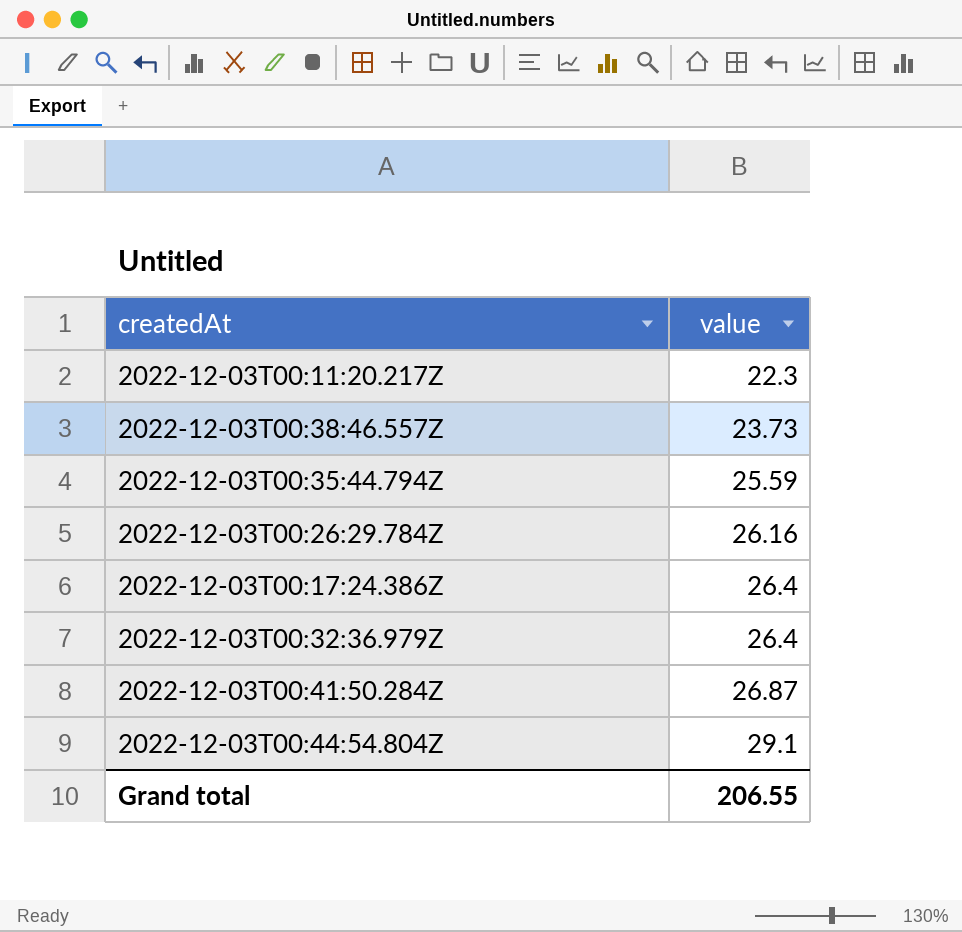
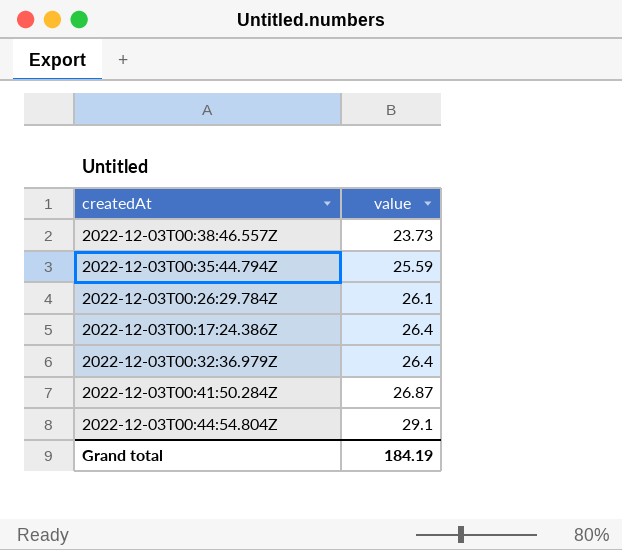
row 2022-12-03T00:11:20.217Z: 22.3 -> none
2022-12-03T00:26:29.784Z | value: 26.16 -> 26.1
Grand total | value: 206.55 -> 184.19

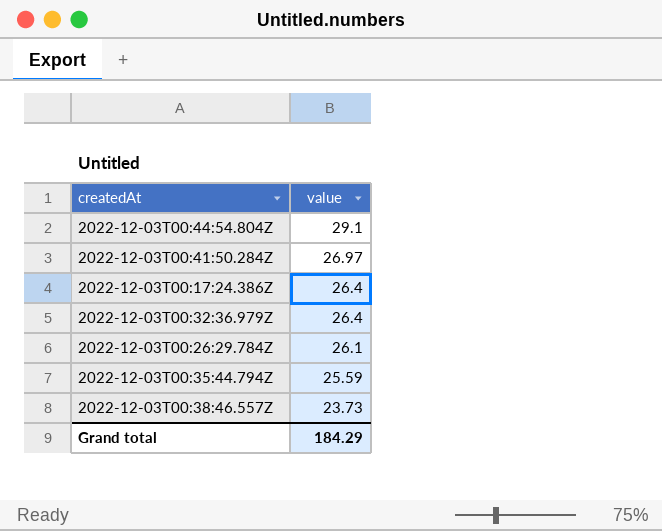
row order: value ascending -> value descending
2022-12-03T00:41:50.284Z | value: 26.87 -> 26.97
Grand total | value: 184.19 -> 184.29

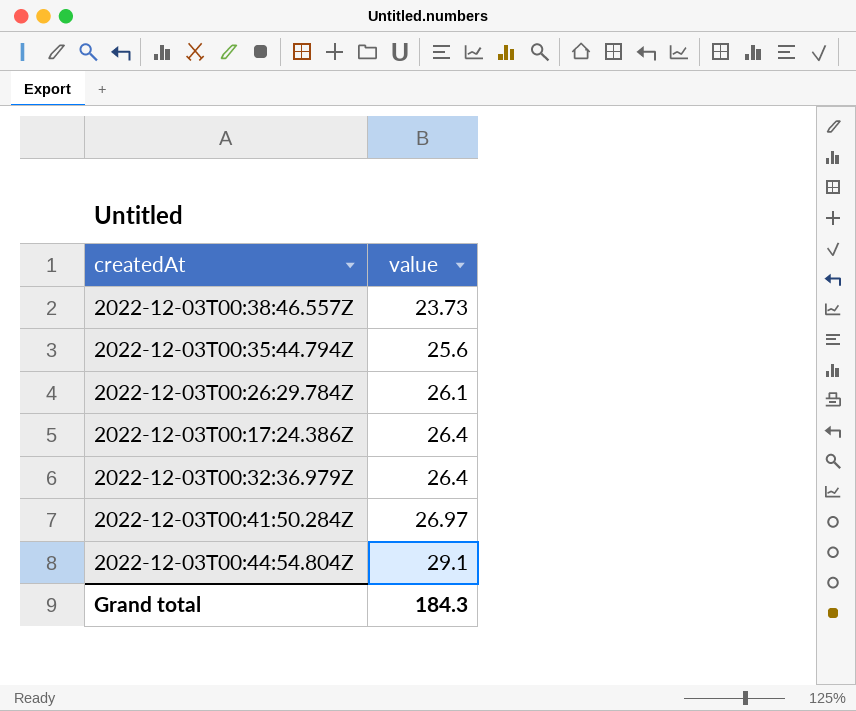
row order: value descending -> value ascending
2022-12-03T00:35:44.794Z | value: 25.59 -> 25.6
Grand total | value: 184.29 -> 184.3

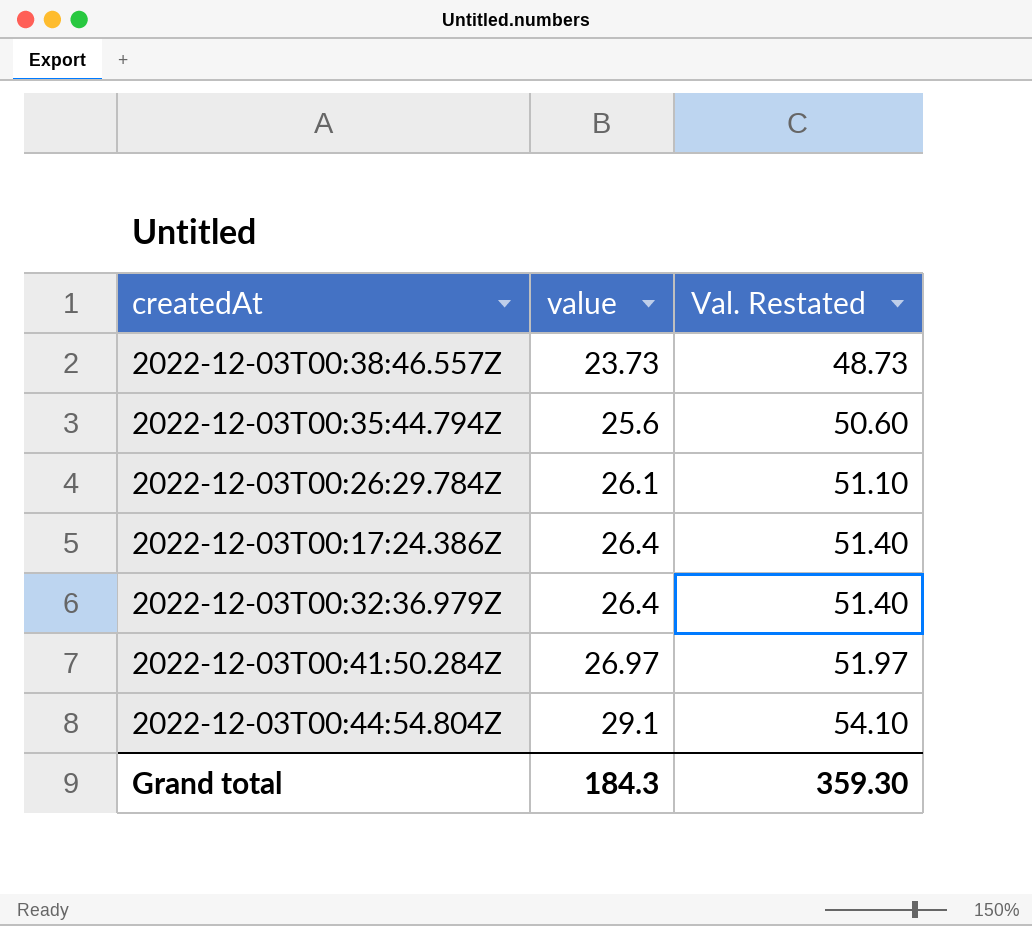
column Val. Restated | formula: none -> [value] + 25

